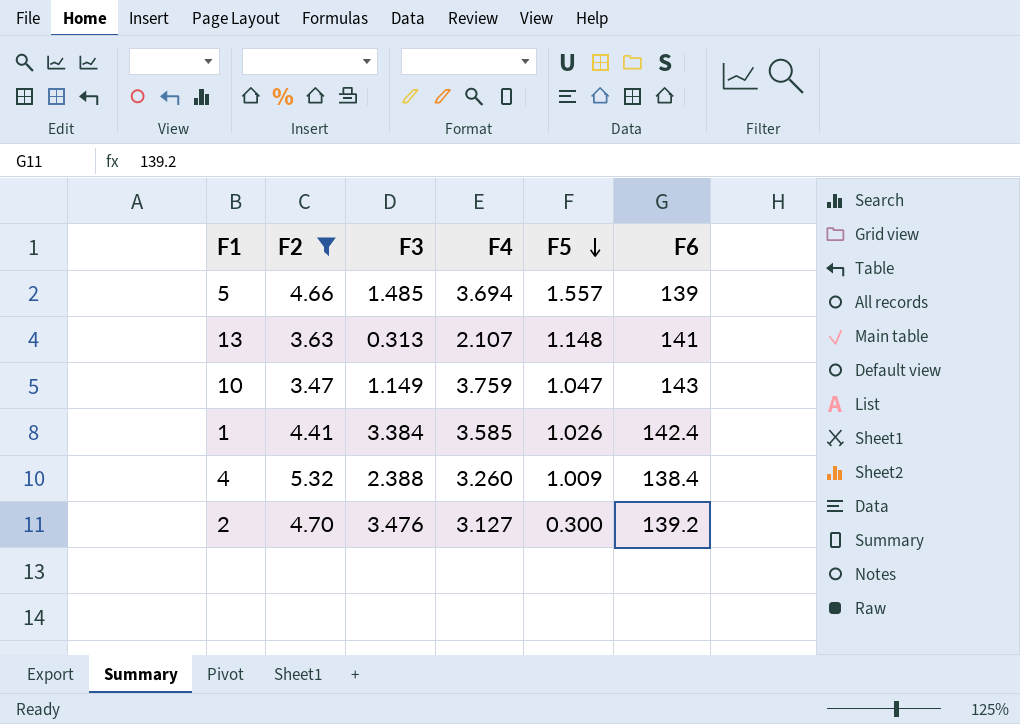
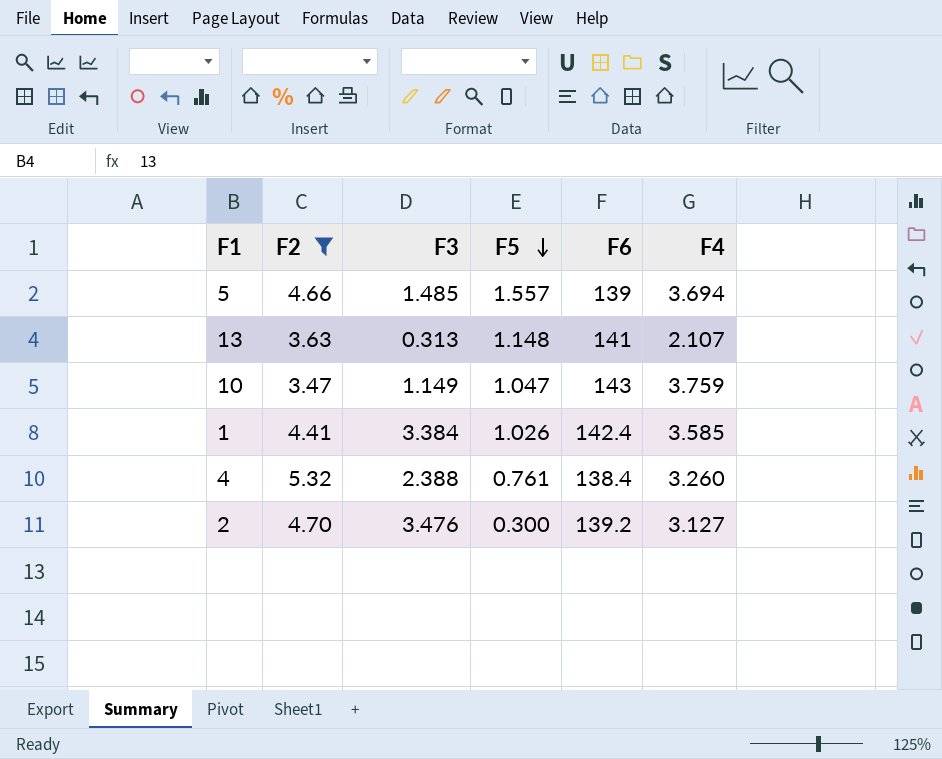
column F4 | position: 4 -> 6
4 | F5: 1.009 -> 0.761

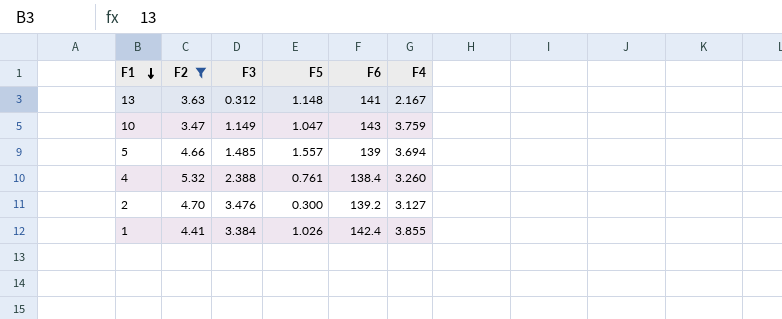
row order: F5 descending -> F1 descending
13 | F3: 0.313 -> 0.312
13 | F4: 2.107 -> 2.167
1 | F4: 3.585 -> 3.855

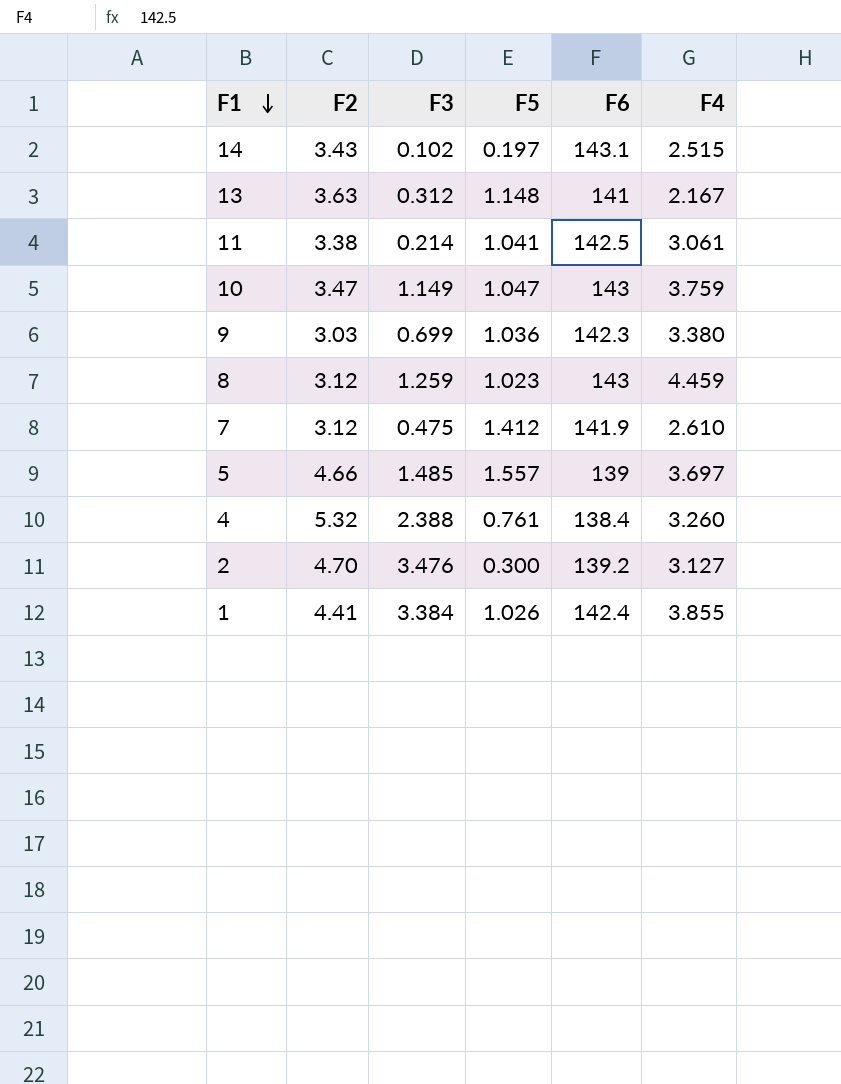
filter: F2 >= 3.47 -> none
5 | F4: 3.694 -> 3.697

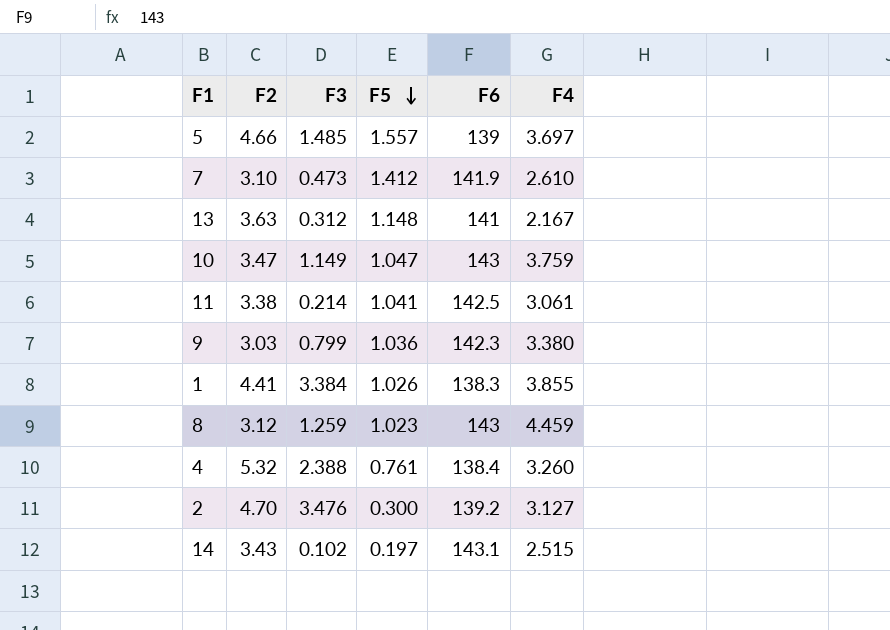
row order: F1 descending -> F5 descending
7 | F2: 3.12 -> 3.10
7 | F3: 0.475 -> 0.473
9 | F3: 0.699 -> 0.799
1 | F6: 142.4 -> 138.3

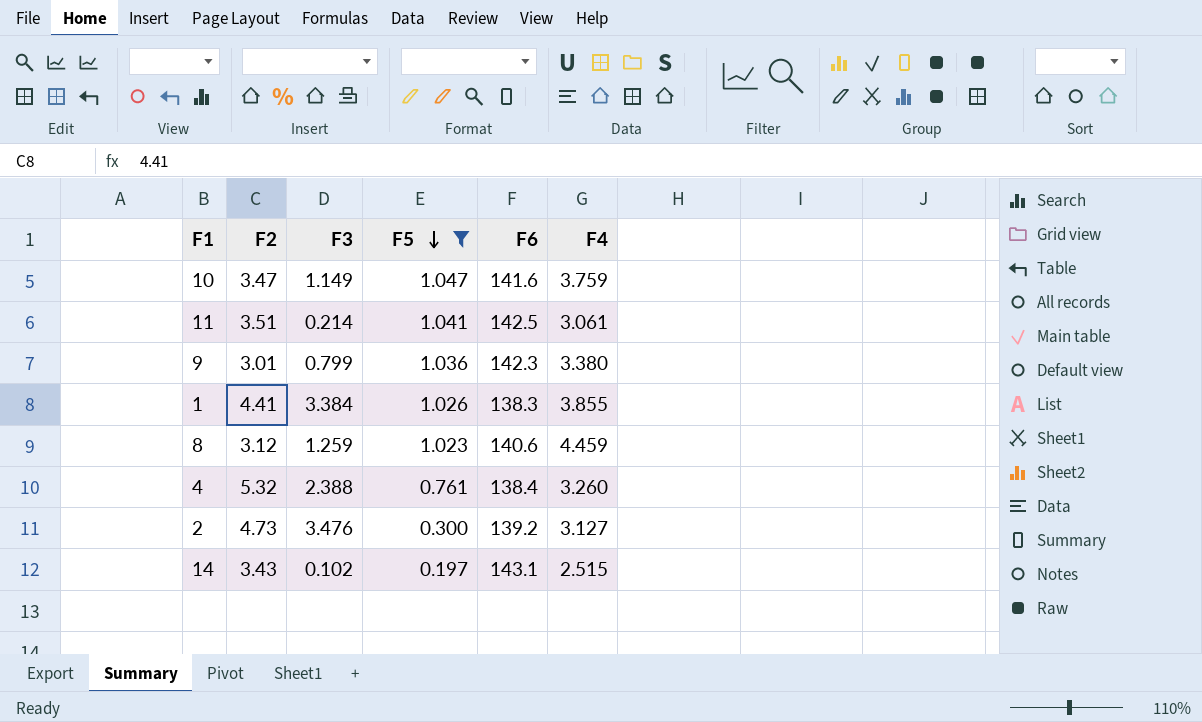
filter: none -> F5 <= 1.047
10 | F6: 143 -> 141.6
11 | F2: 3.38 -> 3.51
9 | F2: 3.03 -> 3.01
8 | F6: 143 -> 140.6
2 | F2: 4.70 -> 4.73

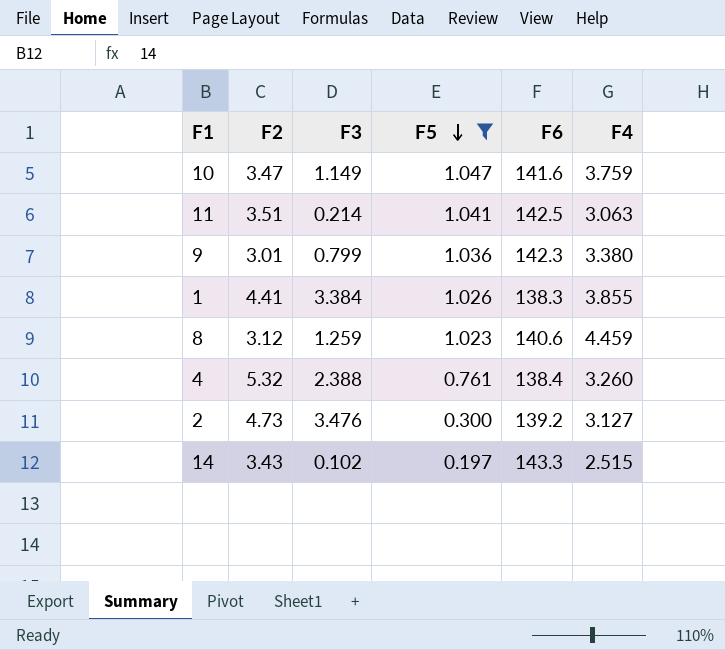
11 | F4: 3.061 -> 3.063
14 | F6: 143.1 -> 143.3

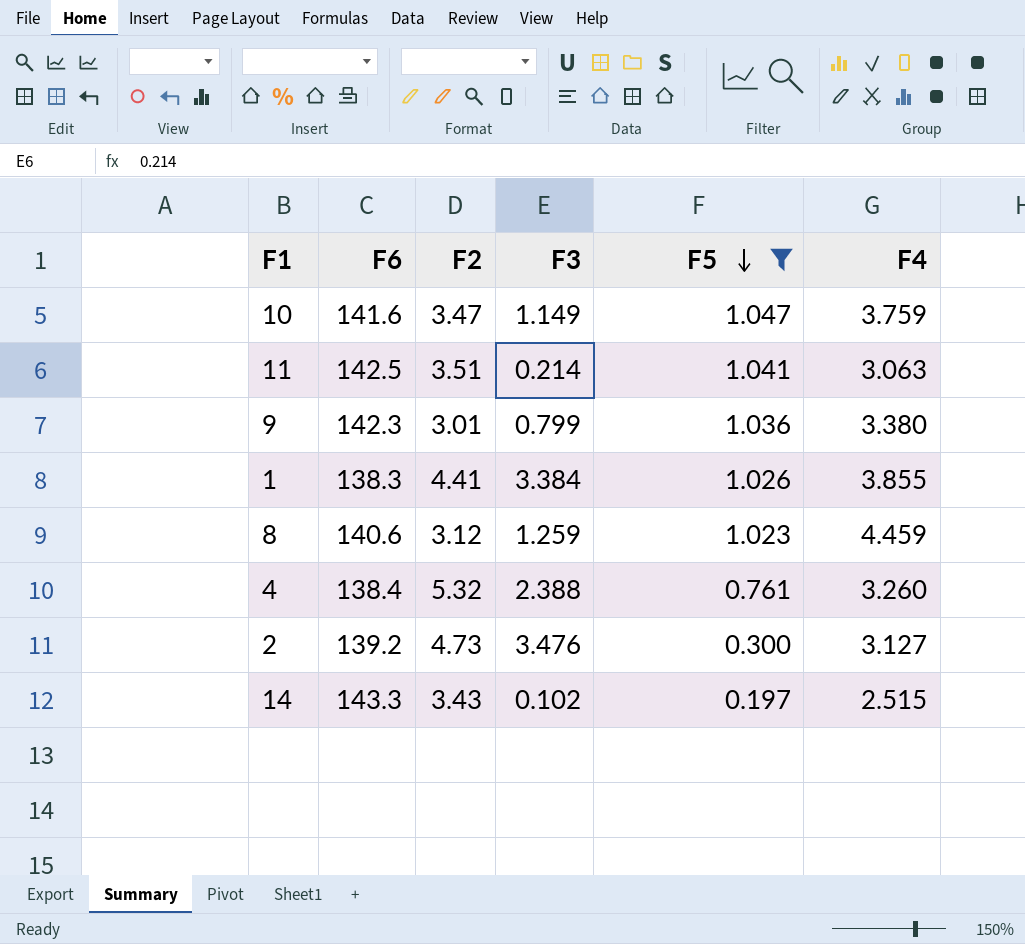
column F6 | position: 5 -> 2

